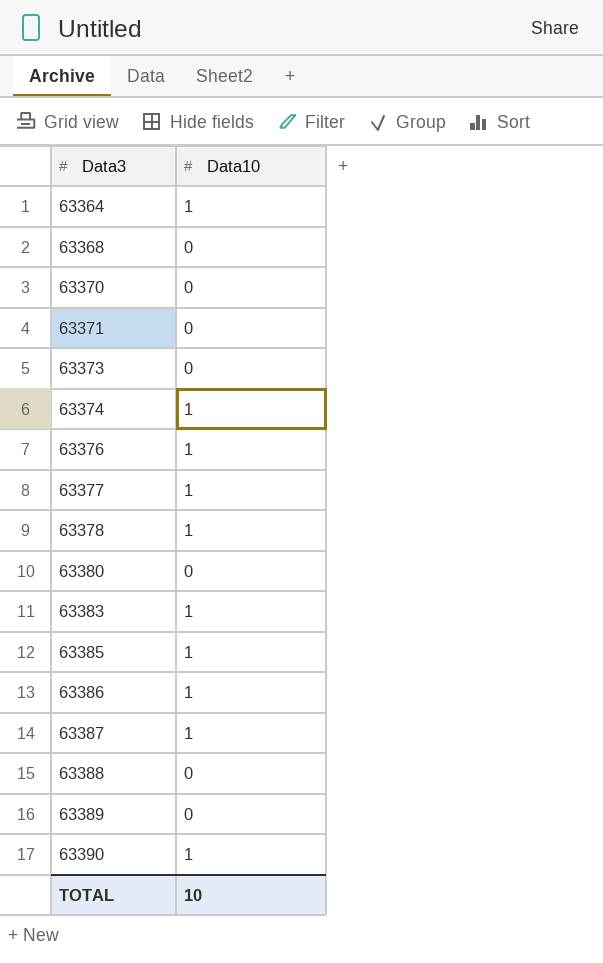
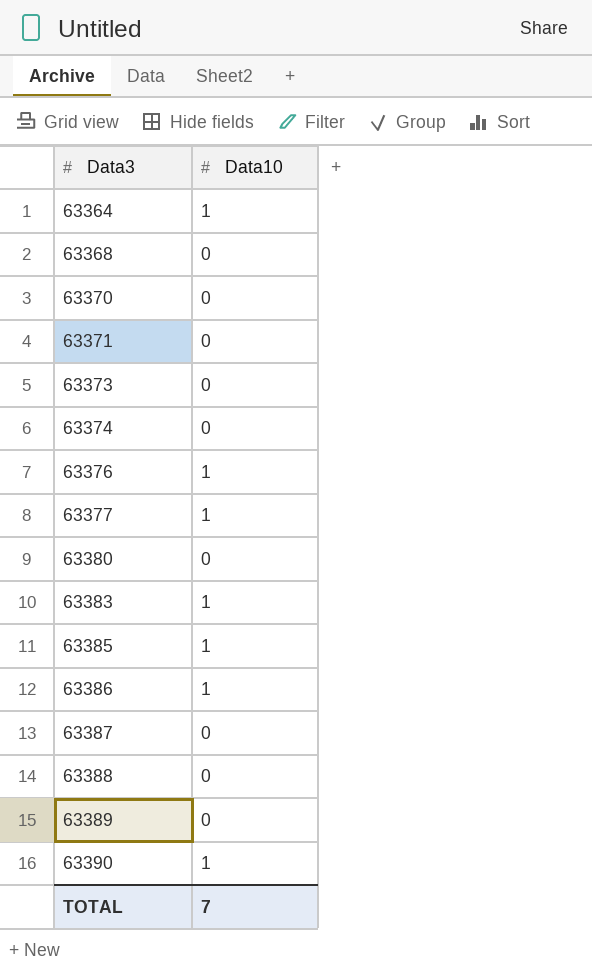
row 63378: 1 -> none
63374 | Data10: 1 -> 0
63387 | Data10: 1 -> 0
TOTAL | Data10: 10 -> 7

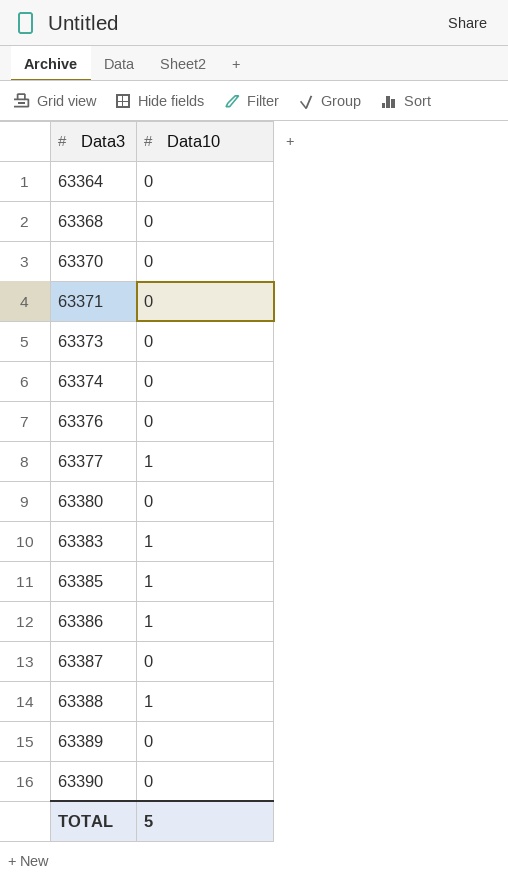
63364 | Data10: 1 -> 0
63376 | Data10: 1 -> 0
63388 | Data10: 0 -> 1
63390 | Data10: 1 -> 0
TOTAL | Data10: 7 -> 5

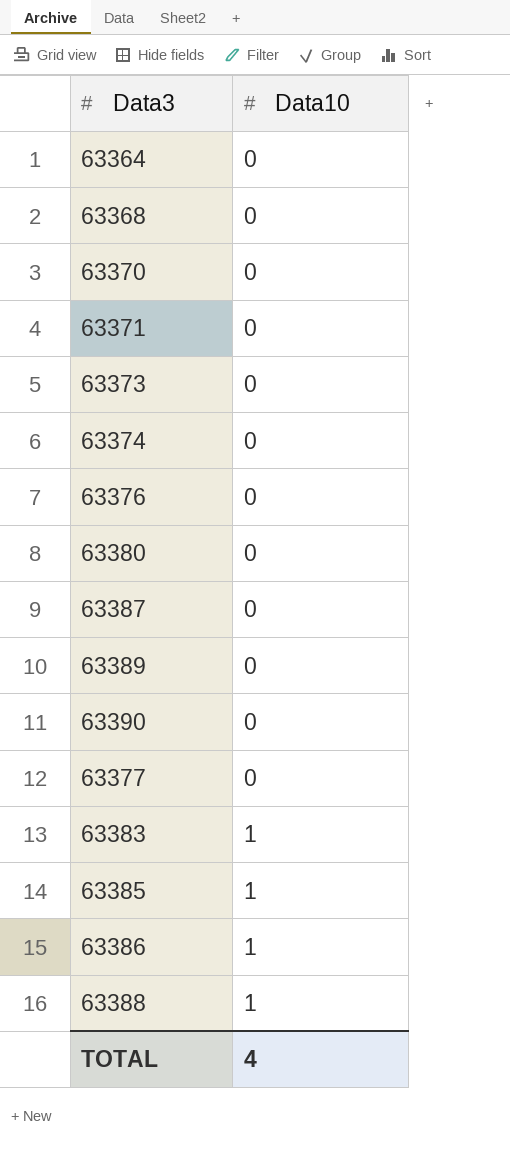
row order: Data3 ascending -> Data10 ascending
63377 | Data10: 1 -> 0
TOTAL | Data10: 5 -> 4

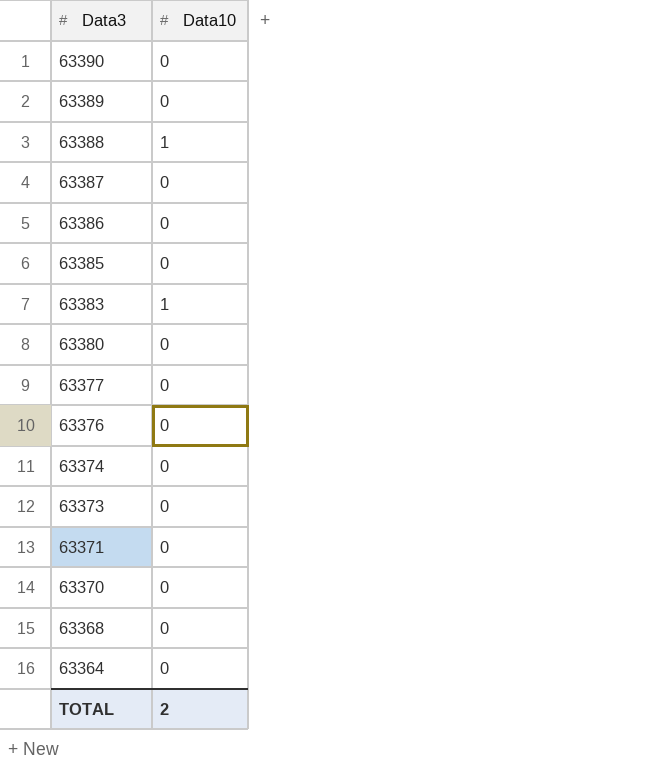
row order: Data10 ascending -> Data3 descending
63386 | Data10: 1 -> 0
63385 | Data10: 1 -> 0
TOTAL | Data10: 4 -> 2

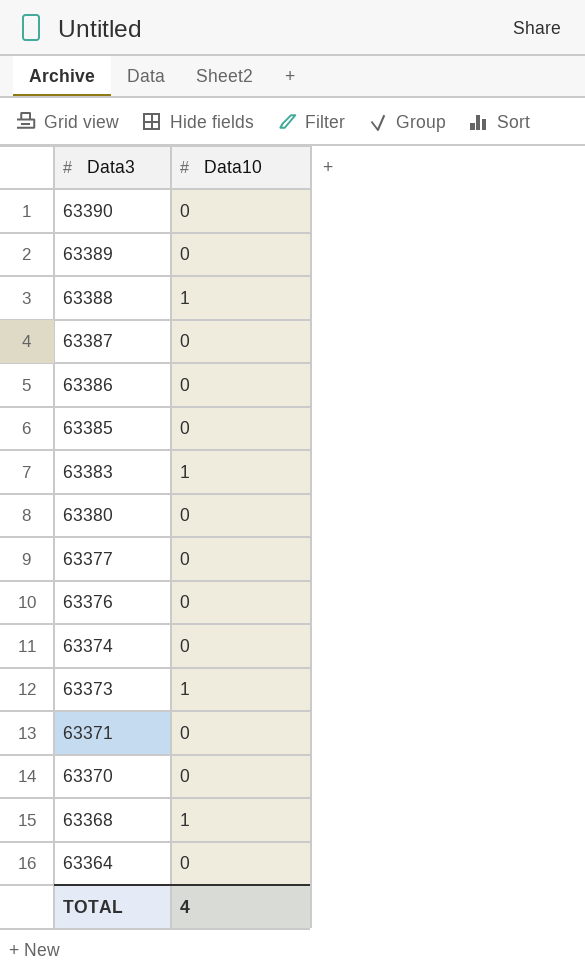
63373 | Data10: 0 -> 1
63368 | Data10: 0 -> 1
TOTAL | Data10: 2 -> 4

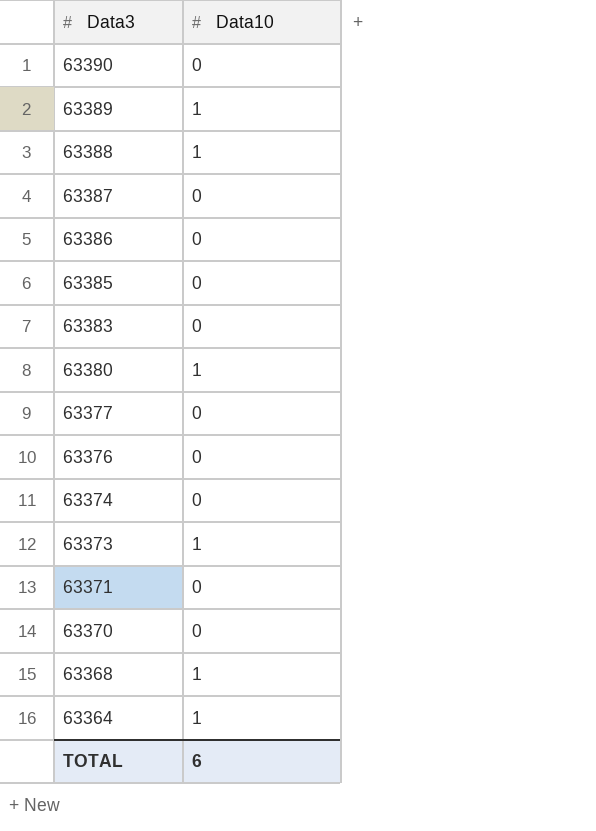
63389 | Data10: 0 -> 1
63383 | Data10: 1 -> 0
63380 | Data10: 0 -> 1
63364 | Data10: 0 -> 1
TOTAL | Data10: 4 -> 6

